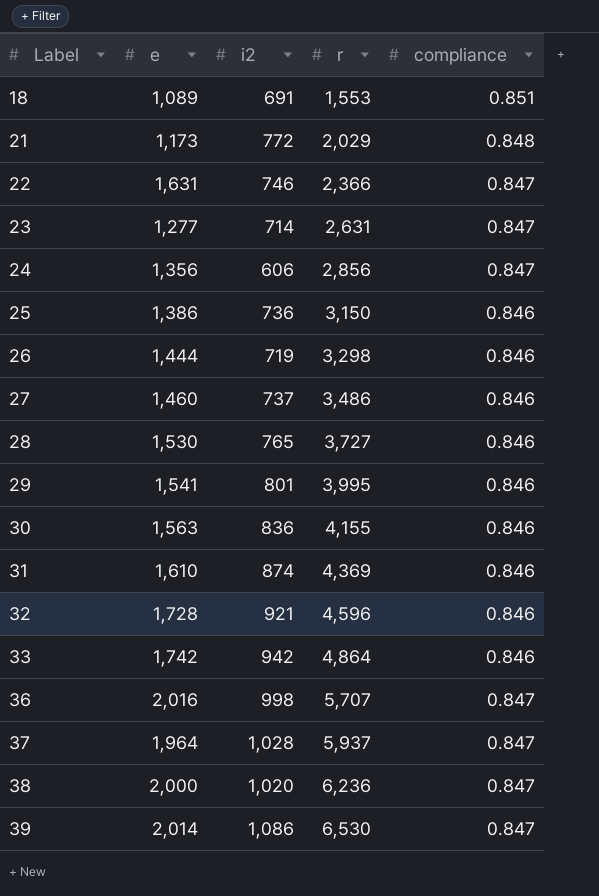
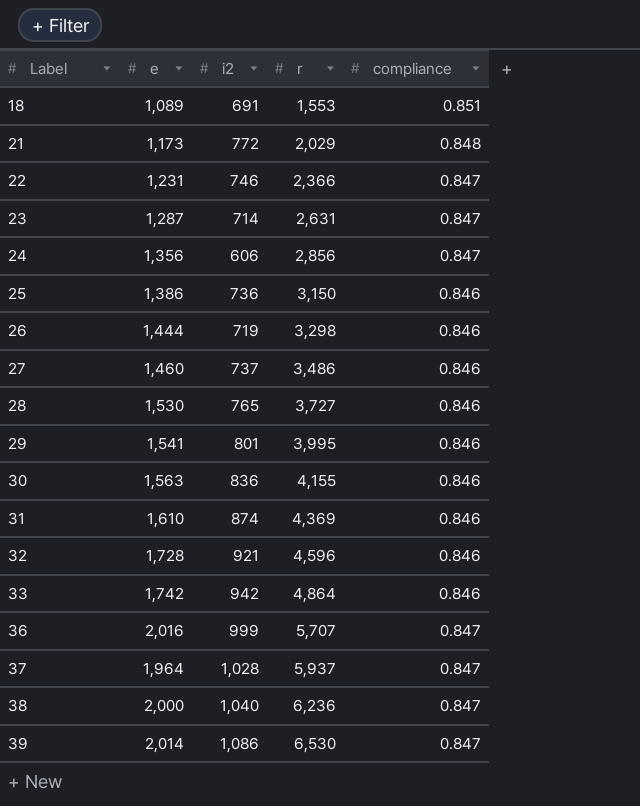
22 | e: 1,631 -> 1,231
23 | e: 1,277 -> 1,287
36 | i2: 998 -> 999
38 | i2: 1,020 -> 1,040

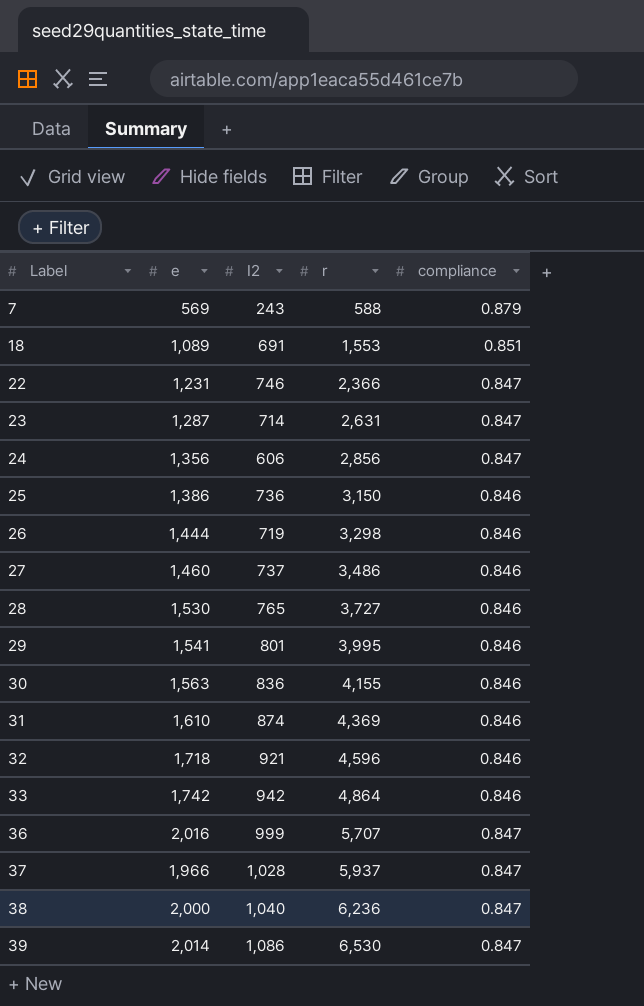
column name: i2 -> I2
row 21: 1,173 | 772 | 2,029 | 0.848 -> none
row 7: none -> 569 | 243 | 588 | 0.879
32 | e: 1,728 -> 1,718
37 | e: 1,964 -> 1,966

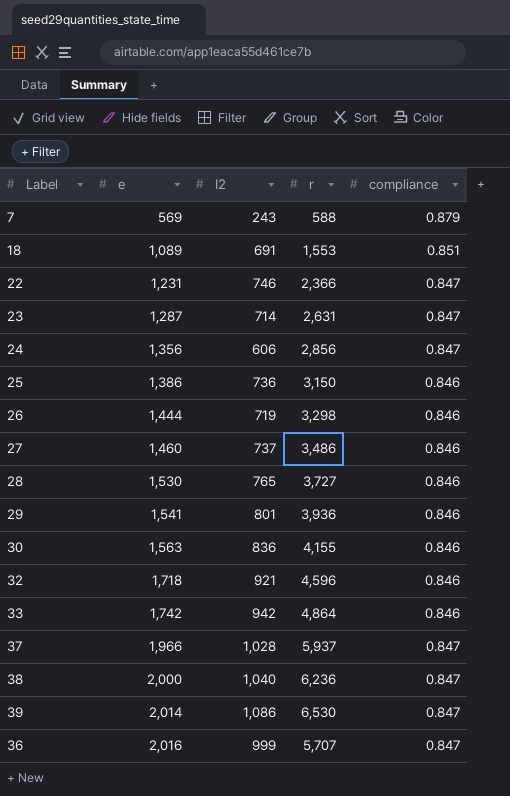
row order: Label ascending -> e ascending
row 31: 1,610 | 874 | 4,369 | 0.846 -> none
29 | r: 3,995 -> 3,936

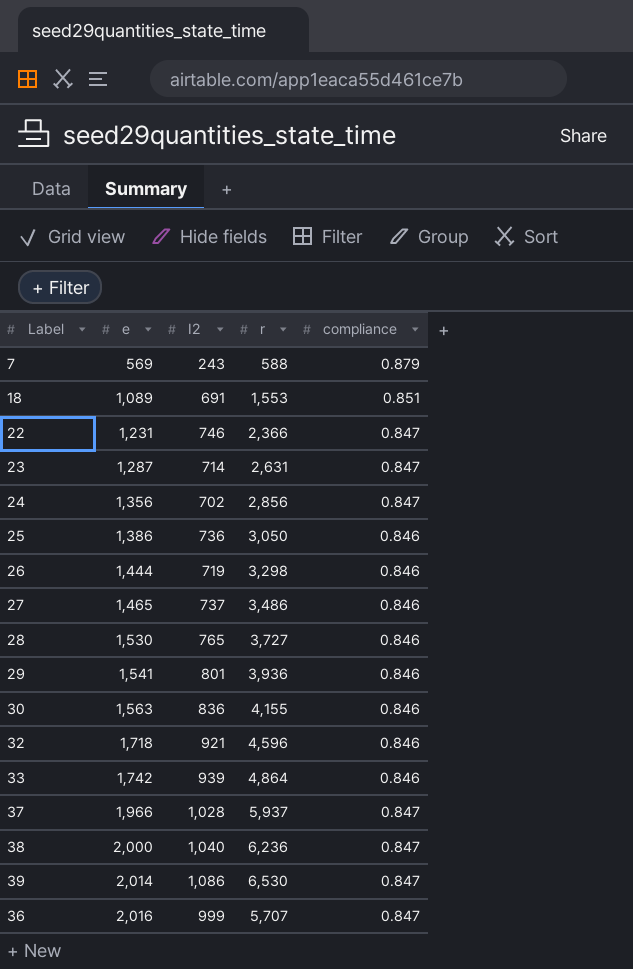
24 | I2: 606 -> 702
25 | r: 3,150 -> 3,050
27 | e: 1,460 -> 1,465
33 | I2: 942 -> 939

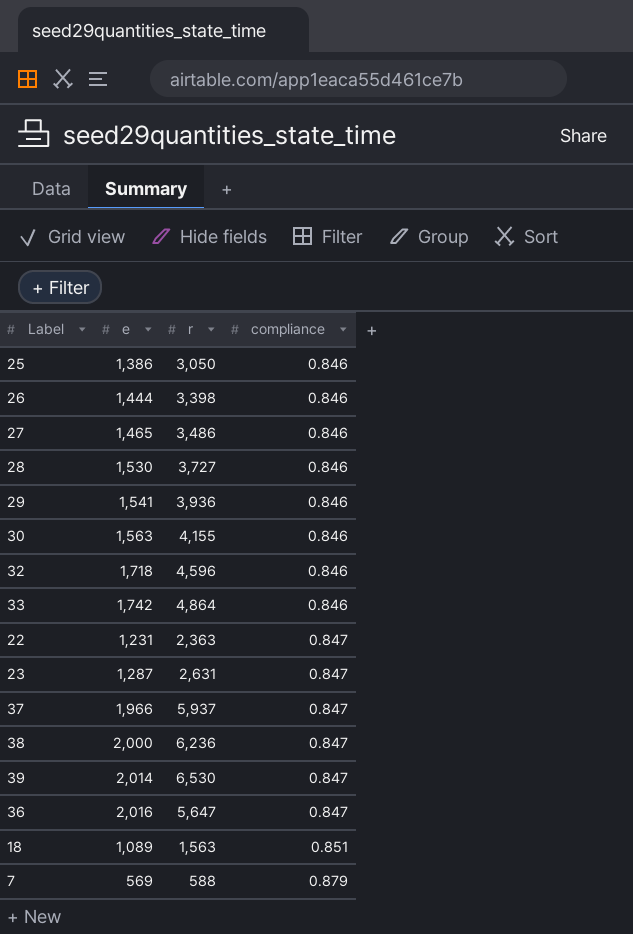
row order: e ascending -> compliance ascending
column I2 | position: 3 -> none
row 24: 1,356 | 702 | 2,856 | 0.847 -> none
26 | r: 3,298 -> 3,398
22 | r: 2,366 -> 2,363
36 | r: 5,707 -> 5,647
18 | r: 1,553 -> 1,563

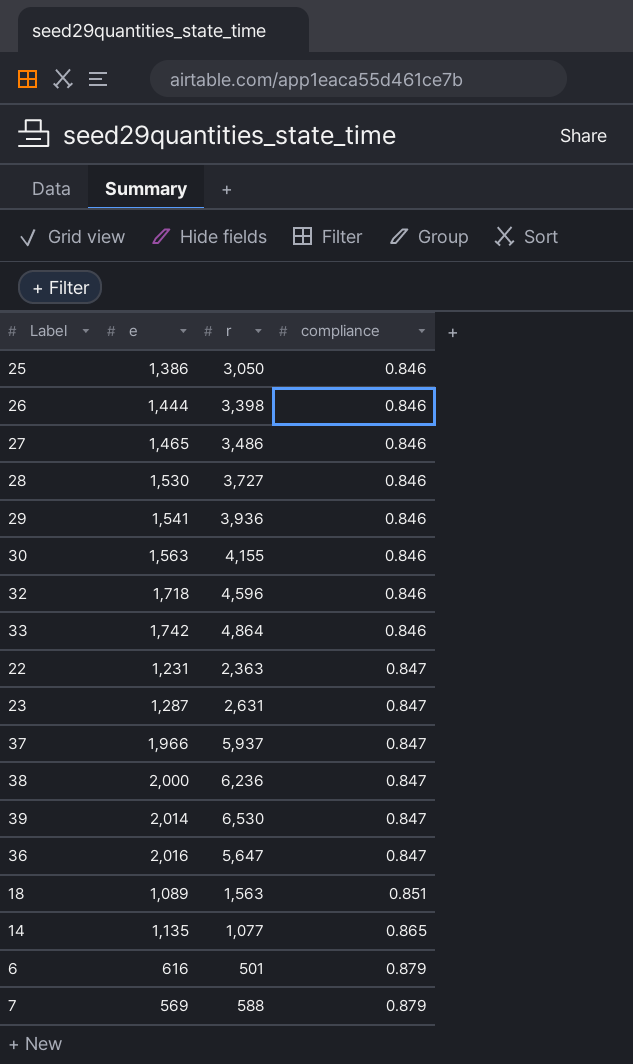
row 14: none -> 1,135 | 1,077 | 0.865
row 6: none -> 616 | 501 | 0.879

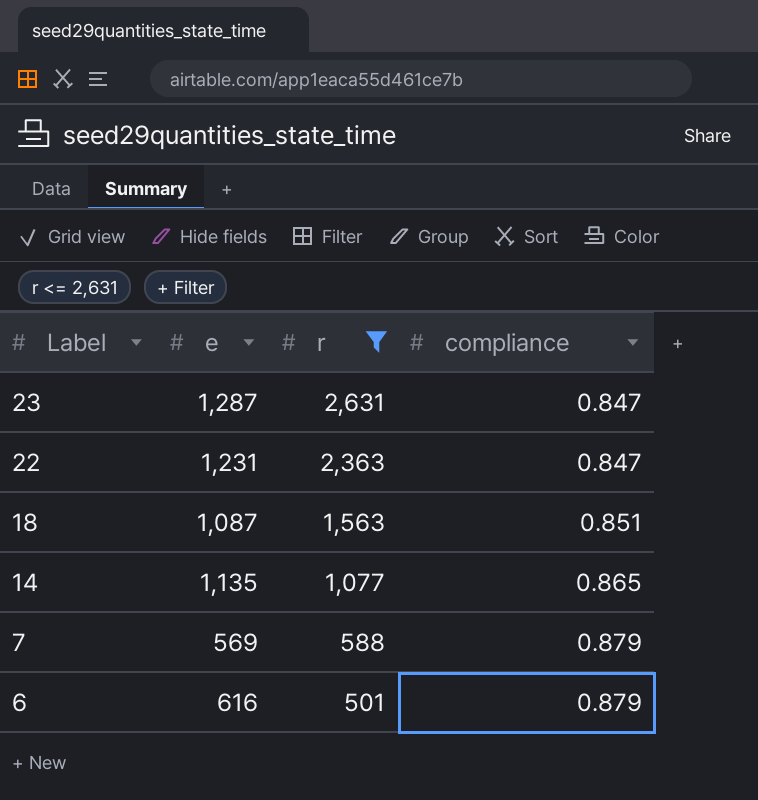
filter: none -> r <= 2,631
row order: compliance ascending -> Label descending
18 | e: 1,089 -> 1,087

